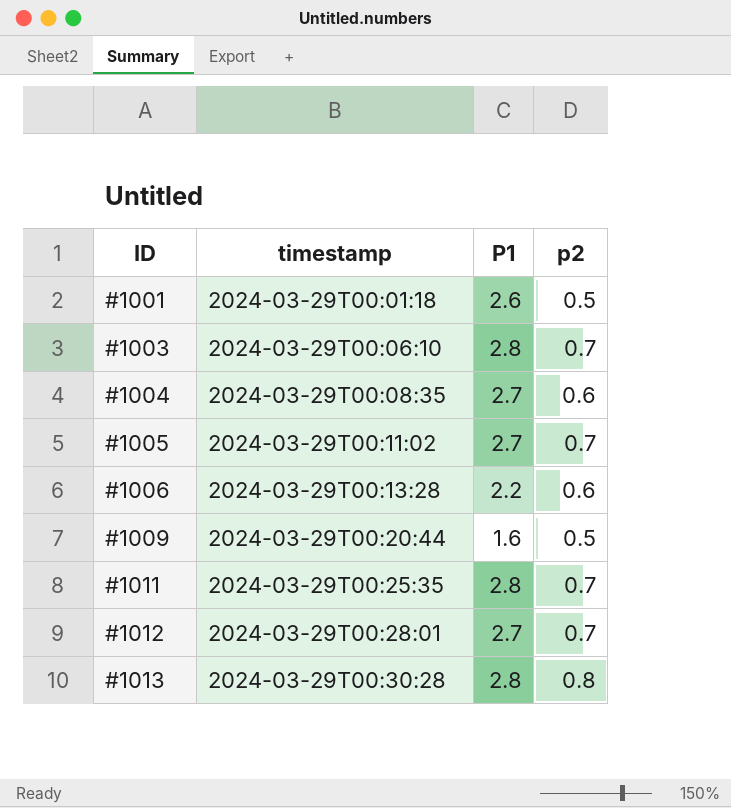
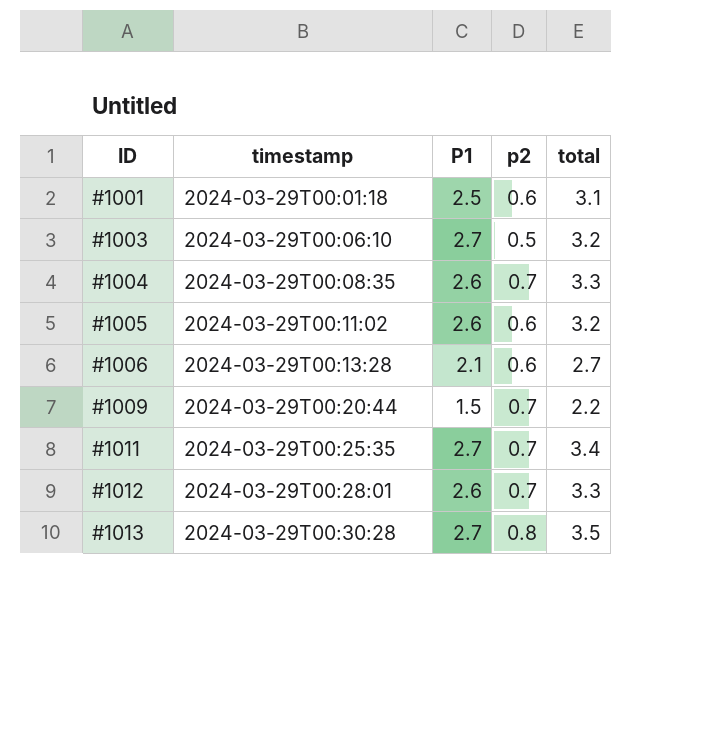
column total | formula: none -> [P1] + [p2]
#1001 | P1: 2.6 -> 2.5
#1001 | p2: 0.5 -> 0.6
#1003 | P1: 2.8 -> 2.7
#1003 | p2: 0.7 -> 0.5
#1004 | P1: 2.7 -> 2.6
#1004 | p2: 0.6 -> 0.7
#1005 | P1: 2.7 -> 2.6
#1005 | p2: 0.7 -> 0.6
#1006 | P1: 2.2 -> 2.1
#1009 | P1: 1.6 -> 1.5
#1009 | p2: 0.5 -> 0.7
#1011 | P1: 2.8 -> 2.7
#1012 | P1: 2.7 -> 2.6
#1013 | P1: 2.8 -> 2.7

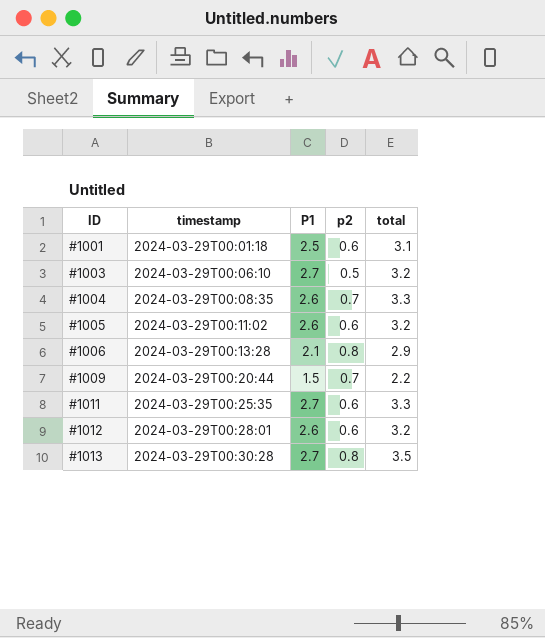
#1006 | p2: 0.6 -> 0.8
#1006 | total: 2.7 -> 2.9
#1011 | p2: 0.7 -> 0.6
#1011 | total: 3.4 -> 3.3
#1012 | p2: 0.7 -> 0.6
#1012 | total: 3.3 -> 3.2

